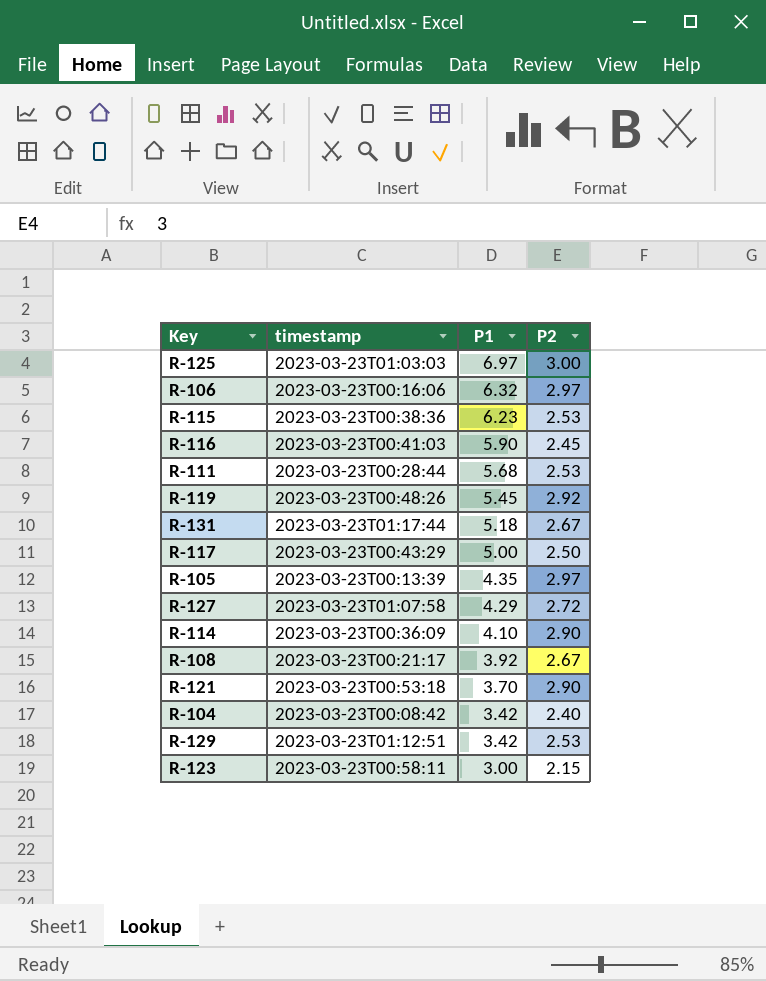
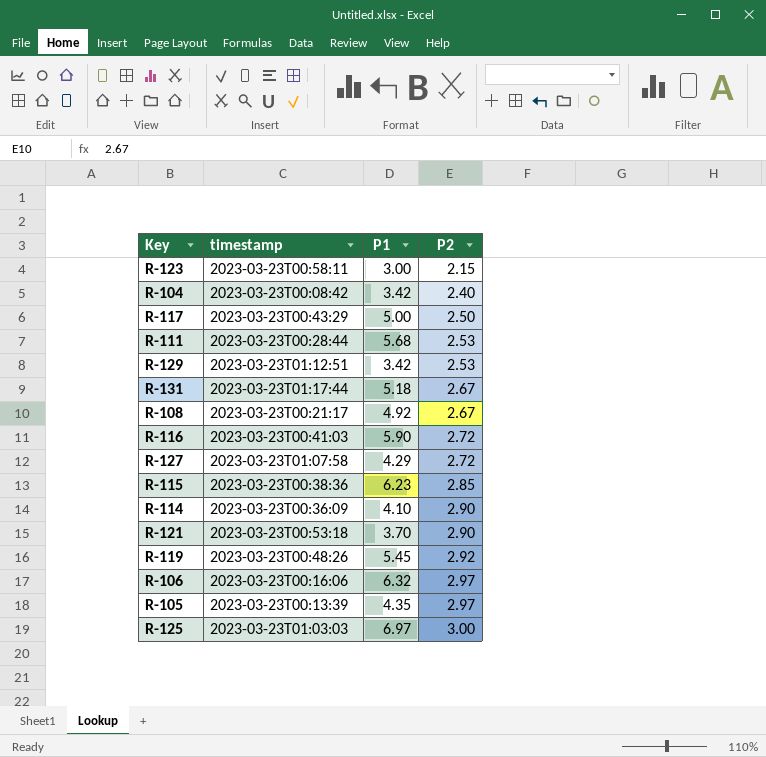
row order: P1 descending -> P2 ascending
R-108 | P1: 3.92 -> 4.92
R-116 | P2: 2.45 -> 2.72
R-115 | P2: 2.53 -> 2.85

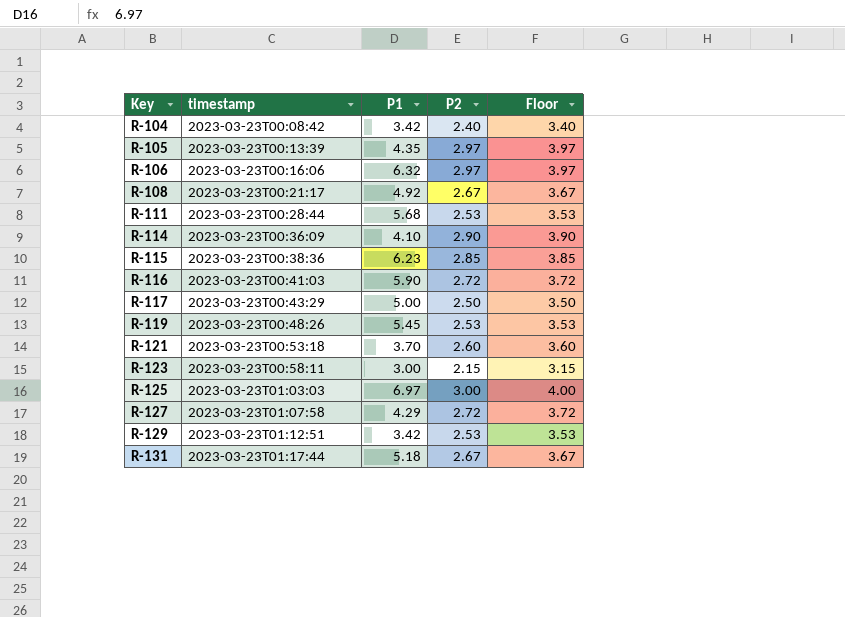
row order: P2 ascending -> Key ascending
column Floor | formula: none -> [P2] + 1
R-119 | P2: 2.92 -> 2.53
R-121 | P2: 2.90 -> 2.60

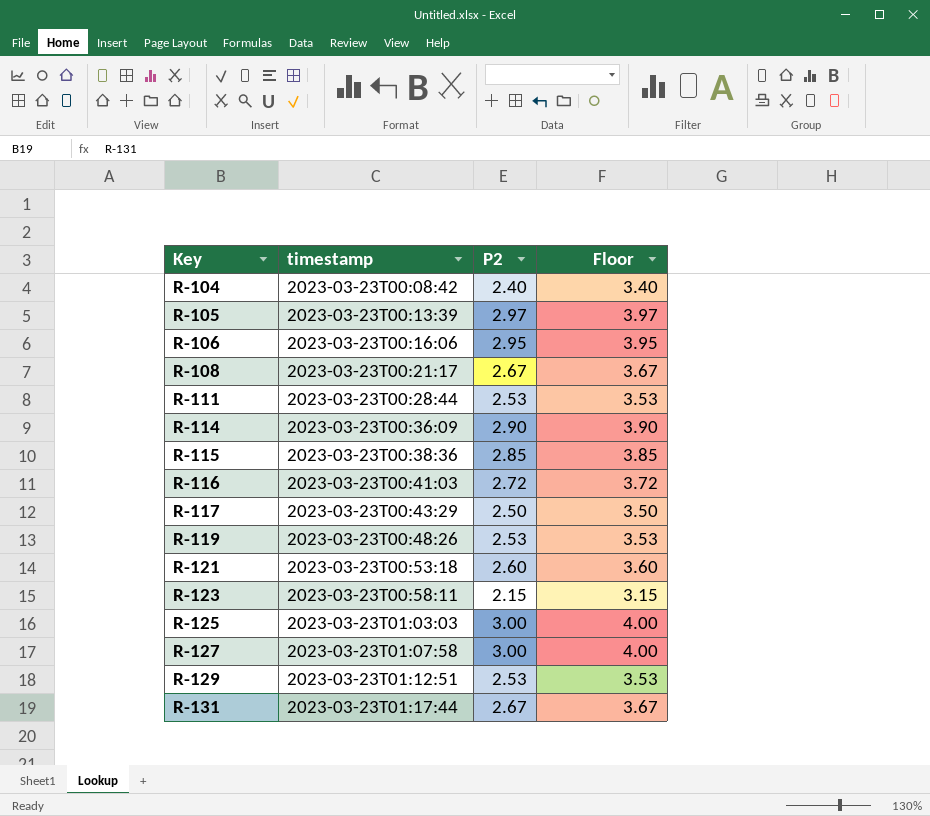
column P1 | position: 3 -> none
R-106 | P2: 2.97 -> 2.95
R-106 | Floor: 3.97 -> 3.95
R-127 | P2: 2.72 -> 3.00
R-127 | Floor: 3.72 -> 4.00

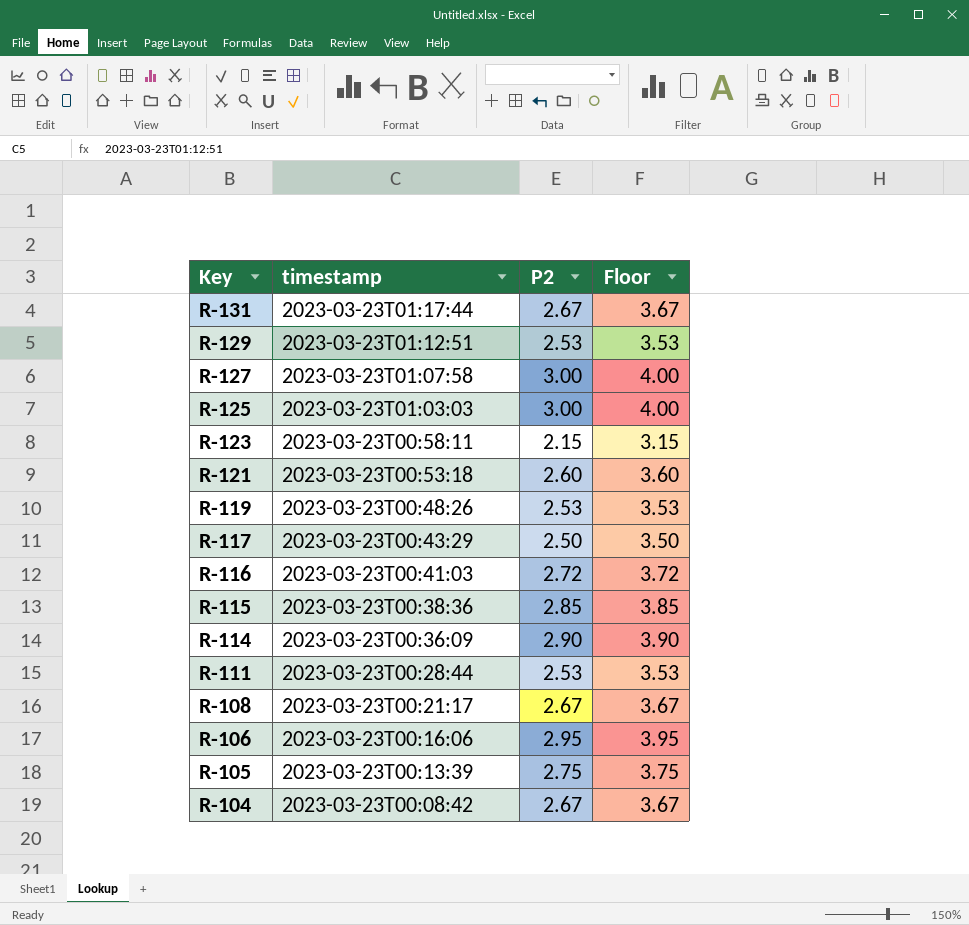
row order: Key ascending -> Key descending
R-105 | P2: 2.97 -> 2.75
R-105 | Floor: 3.97 -> 3.75
R-104 | P2: 2.40 -> 2.67
R-104 | Floor: 3.40 -> 3.67

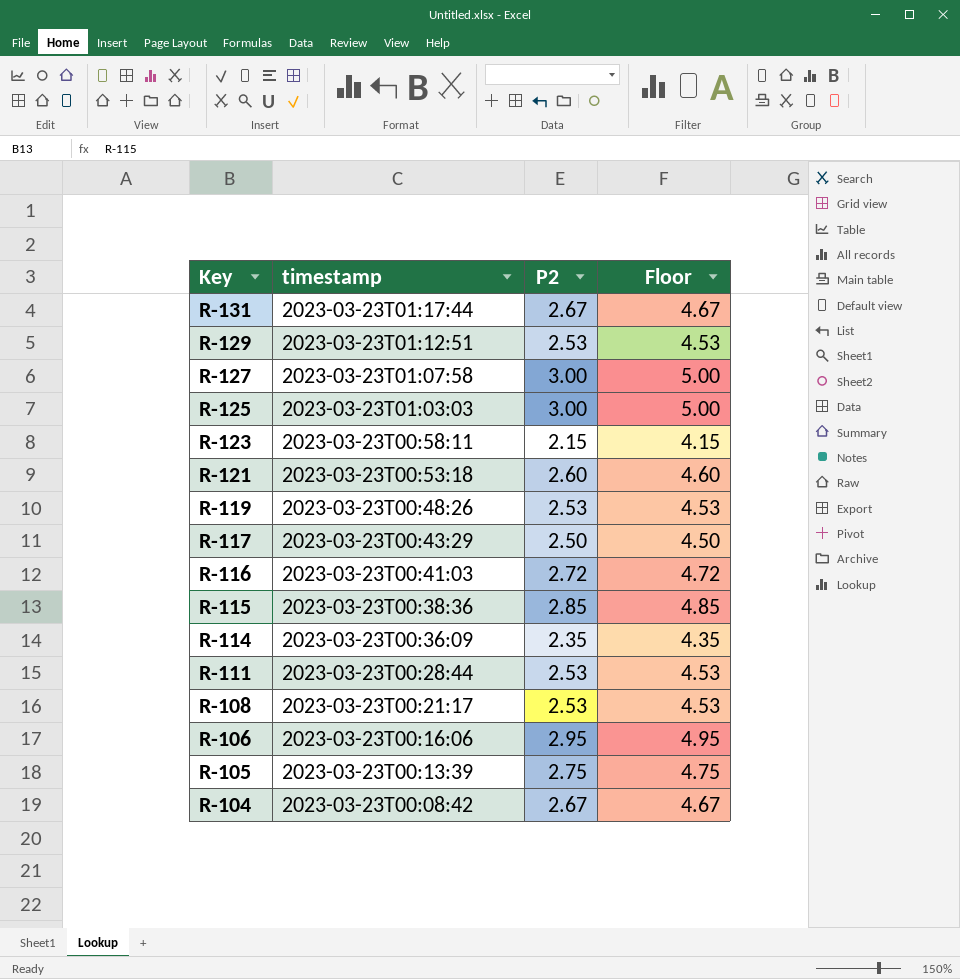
column Floor | formula: [P2] + 1 -> [P2] + 2
R-114 | P2: 2.90 -> 2.35
R-108 | P2: 2.67 -> 2.53

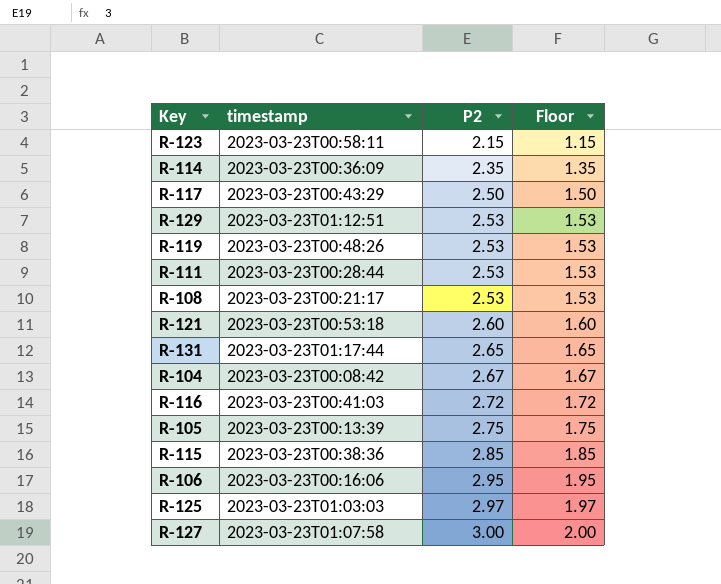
row order: Key descending -> P2 ascending
column Floor | formula: [P2] + 2 -> [P2] - 1
R-131 | P2: 2.67 -> 2.65
R-125 | P2: 3.00 -> 2.97

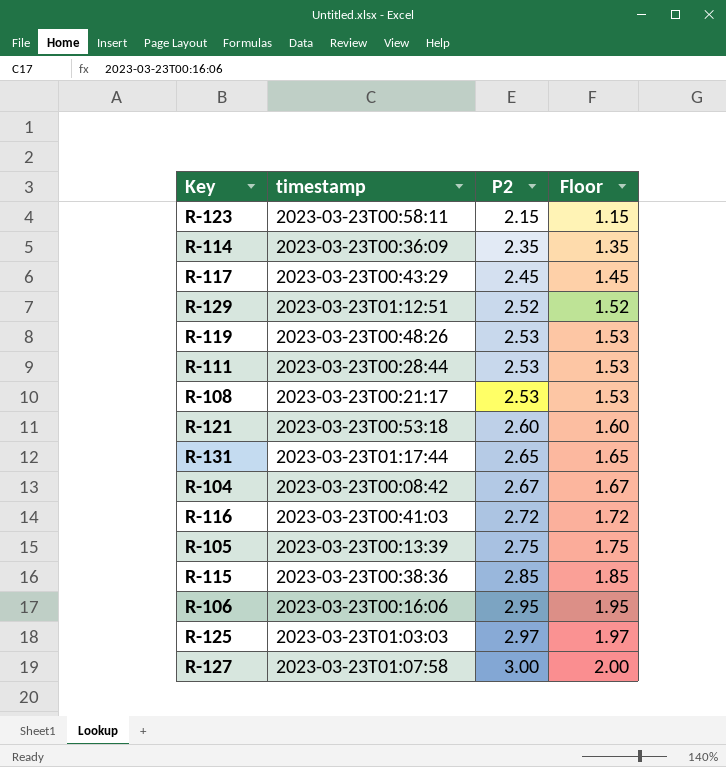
R-117 | P2: 2.50 -> 2.45
R-117 | Floor: 1.50 -> 1.45
R-129 | P2: 2.53 -> 2.52
R-129 | Floor: 1.53 -> 1.52

